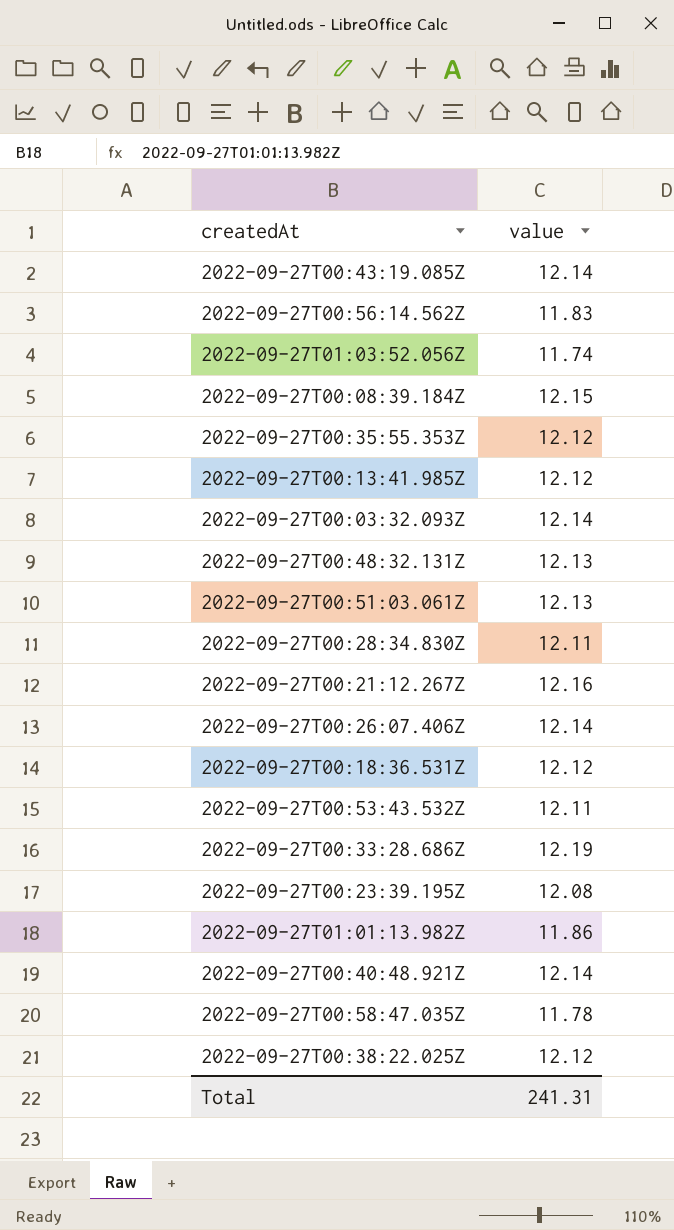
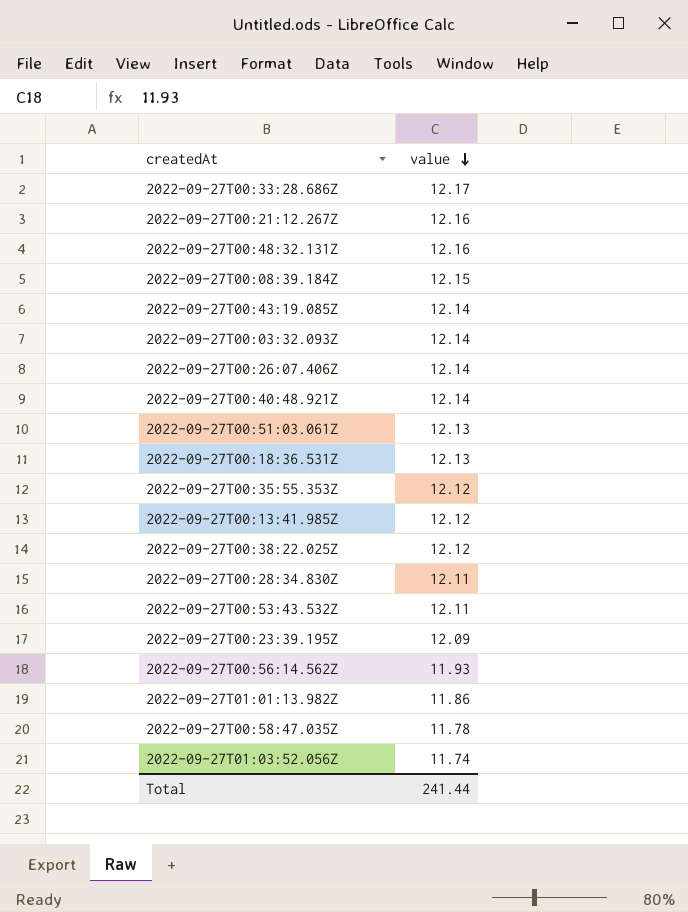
row order: none -> value descending
2022-09-27T00:33:28.686Z | value: 12.19 -> 12.17
2022-09-27T00:48:32.131Z | value: 12.13 -> 12.16
2022-09-27T00:18:36.531Z | value: 12.12 -> 12.13
2022-09-27T00:23:39.195Z | value: 12.08 -> 12.09
2022-09-27T00:56:14.562Z | value: 11.83 -> 11.93
Total | value: 241.31 -> 241.44

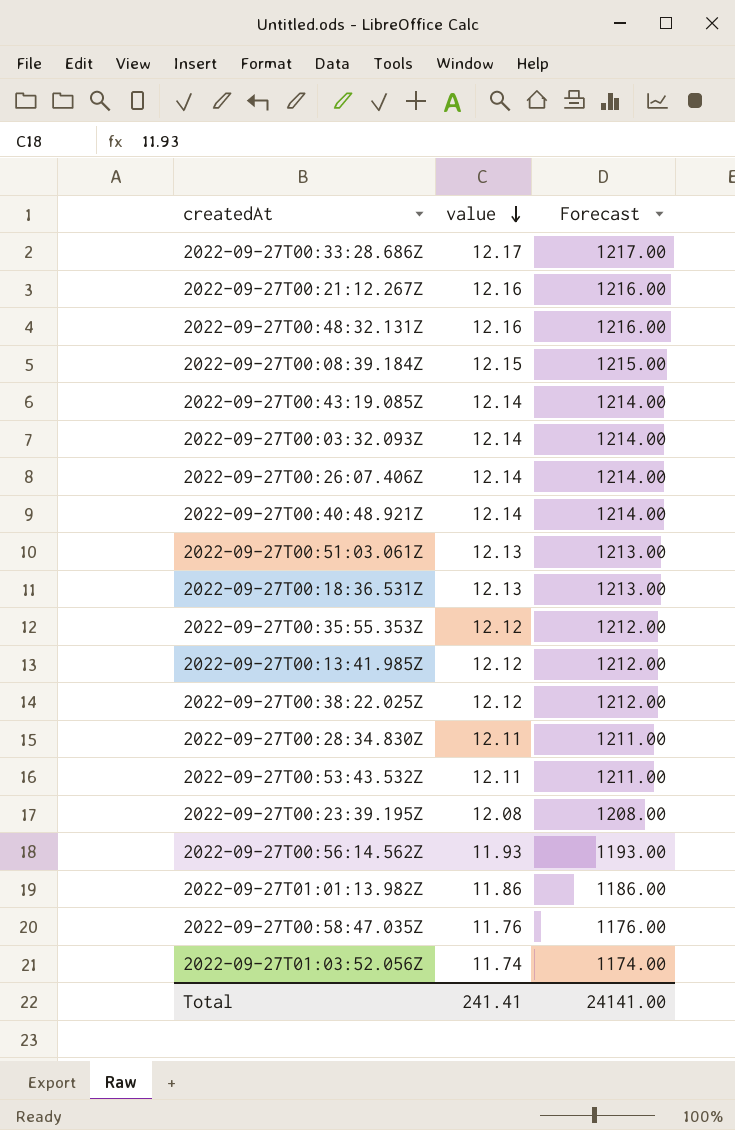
column Forecast | formula: none -> [value] * 100
2022-09-27T00:23:39.195Z | value: 12.09 -> 12.08
2022-09-27T00:58:47.035Z | value: 11.78 -> 11.76
Total | value: 241.44 -> 241.41

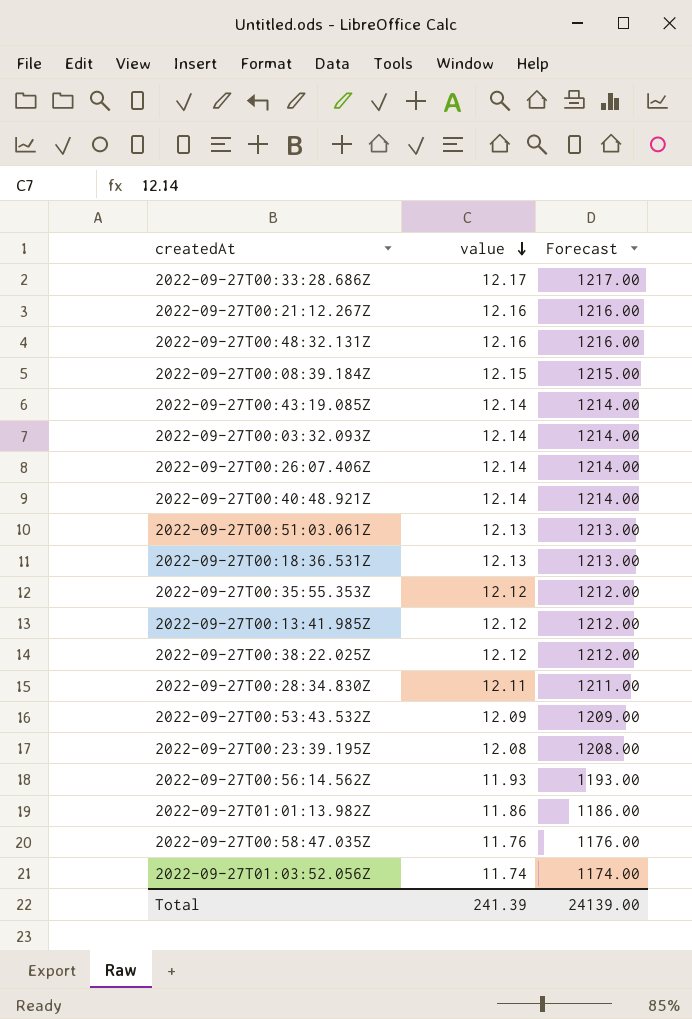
2022-09-27T00:53:43.532Z | value: 12.11 -> 12.09
2022-09-27T00:53:43.532Z | Forecast: 1211.00 -> 1209.00
Total | value: 241.41 -> 241.39
Total | Forecast: 24141.00 -> 24139.00

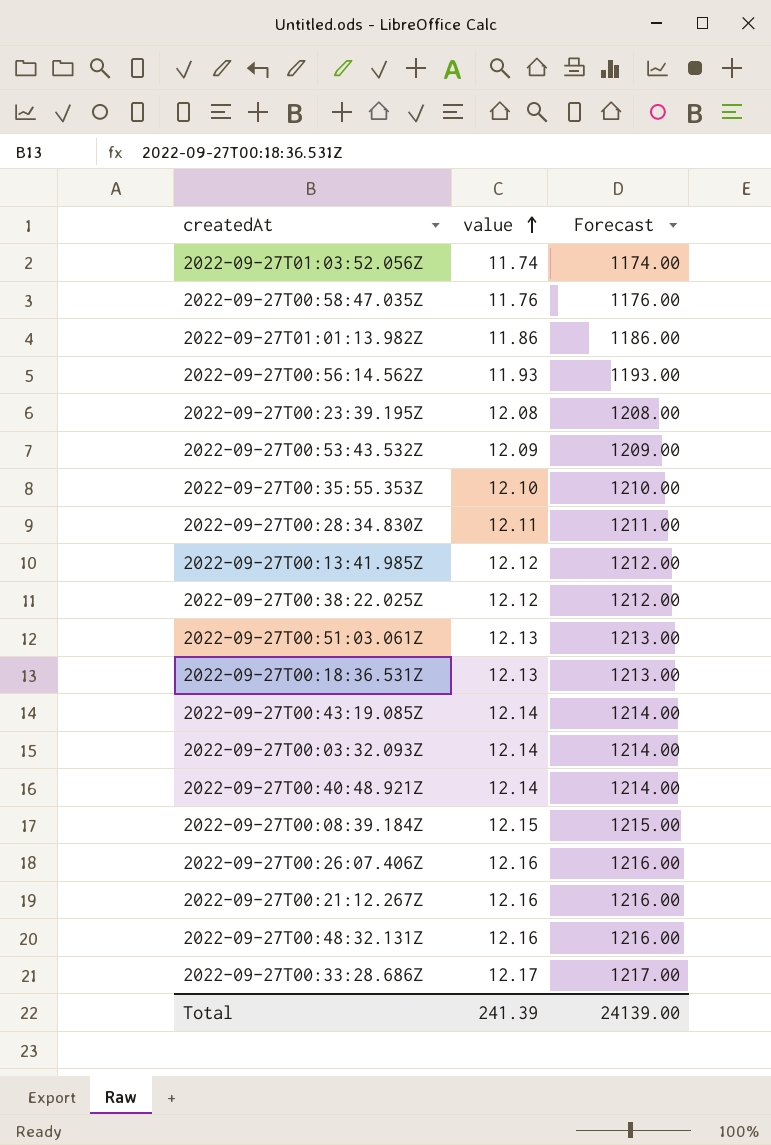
row order: value descending -> value ascending
2022-09-27T00:35:55.353Z | value: 12.12 -> 12.10
2022-09-27T00:35:55.353Z | Forecast: 1212.00 -> 1210.00
2022-09-27T00:26:07.406Z | value: 12.14 -> 12.16
2022-09-27T00:26:07.406Z | Forecast: 1214.00 -> 1216.00

